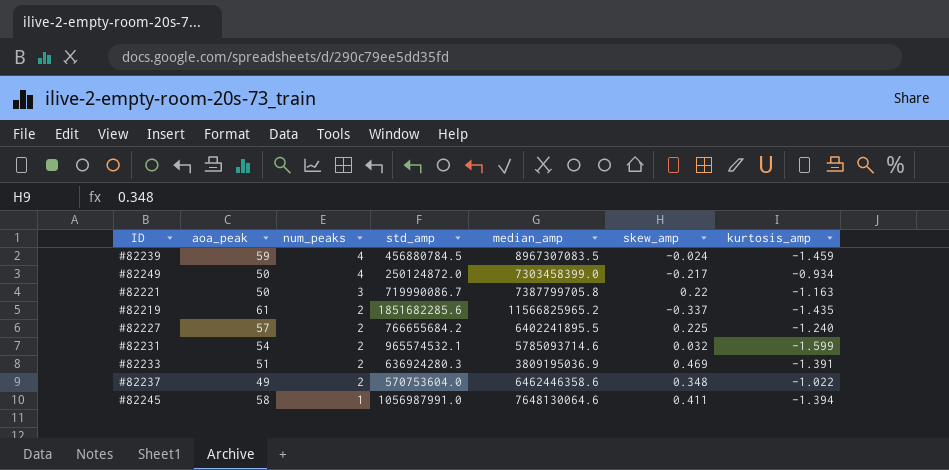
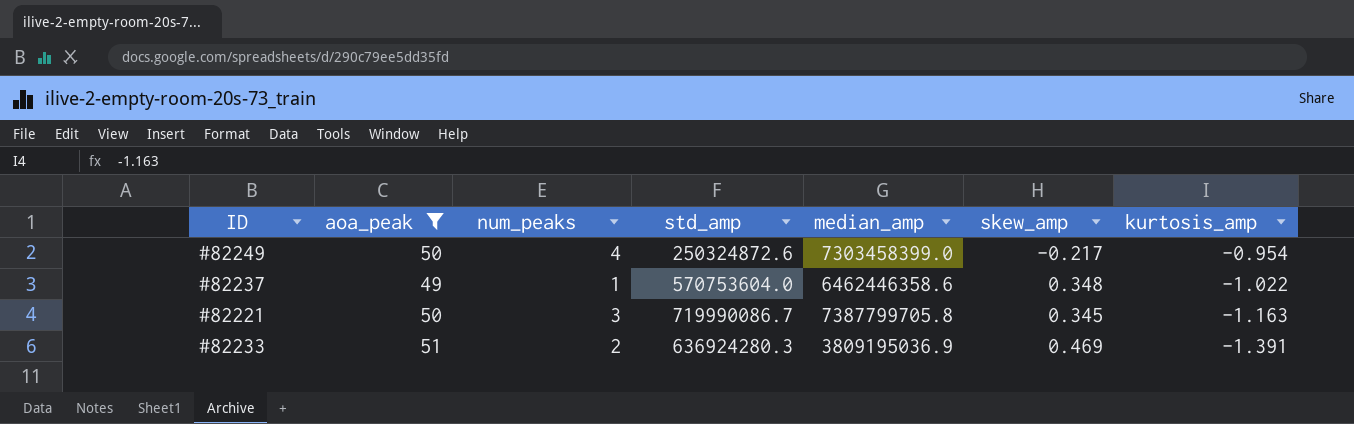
filter: none -> aoa_peak <= 51
row order: num_peaks descending -> kurtosis_amp descending
#82249 | std_amp: 250124872.0 -> 250324872.6
#82249 | kurtosis_amp: -0.934 -> -0.954
#82237 | num_peaks: 2 -> 1
#82221 | skew_amp: 0.22 -> 0.345

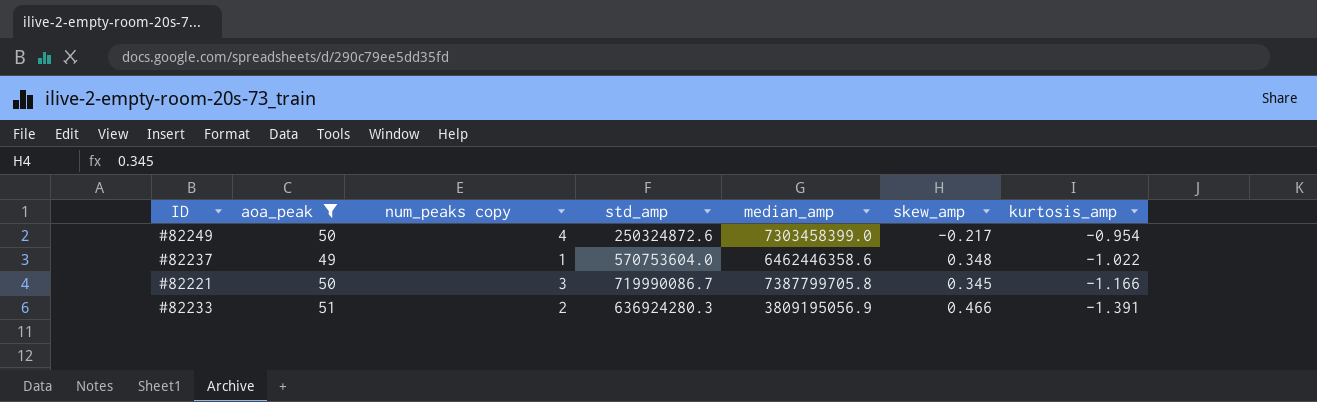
column name: num_peaks -> num_peaks copy
#82221 | kurtosis_amp: -1.163 -> -1.166
#82233 | median_amp: 3809195036.9 -> 3809195056.9
#82233 | skew_amp: 0.469 -> 0.466

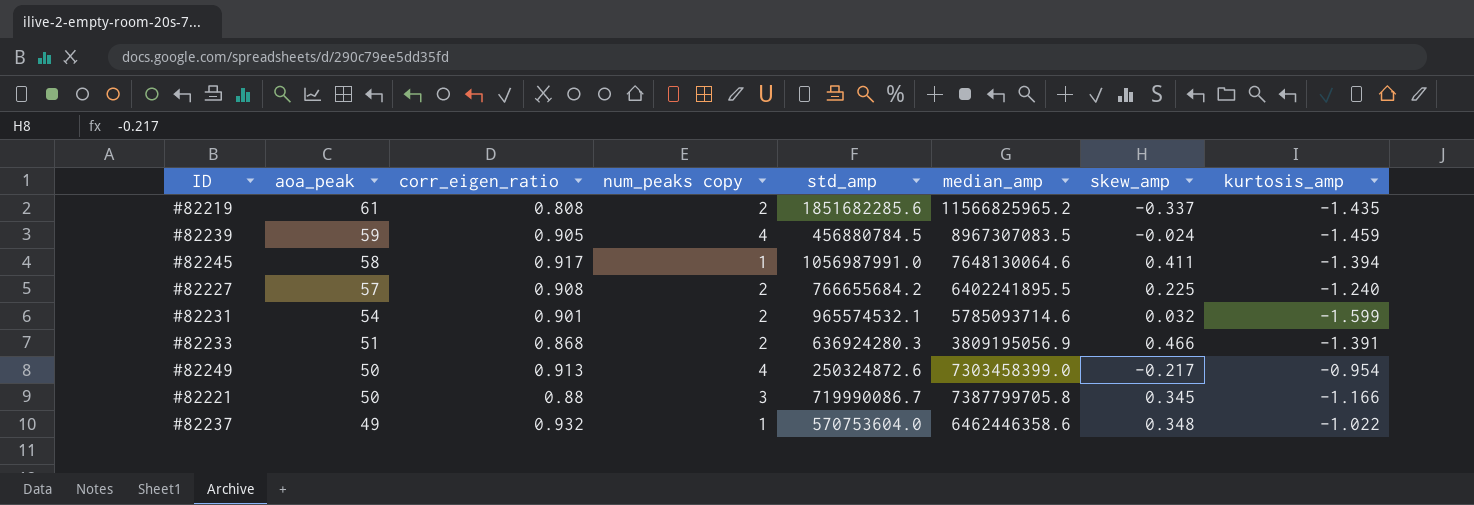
filter: aoa_peak <= 51 -> none
row order: kurtosis_amp descending -> aoa_peak descending
column corr_eigen_ratio | position: none -> 3

